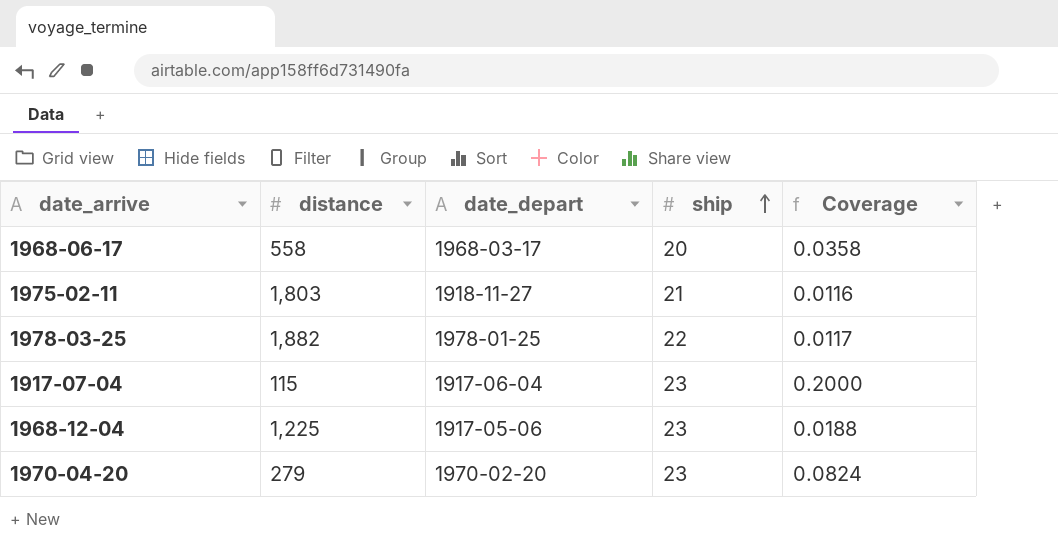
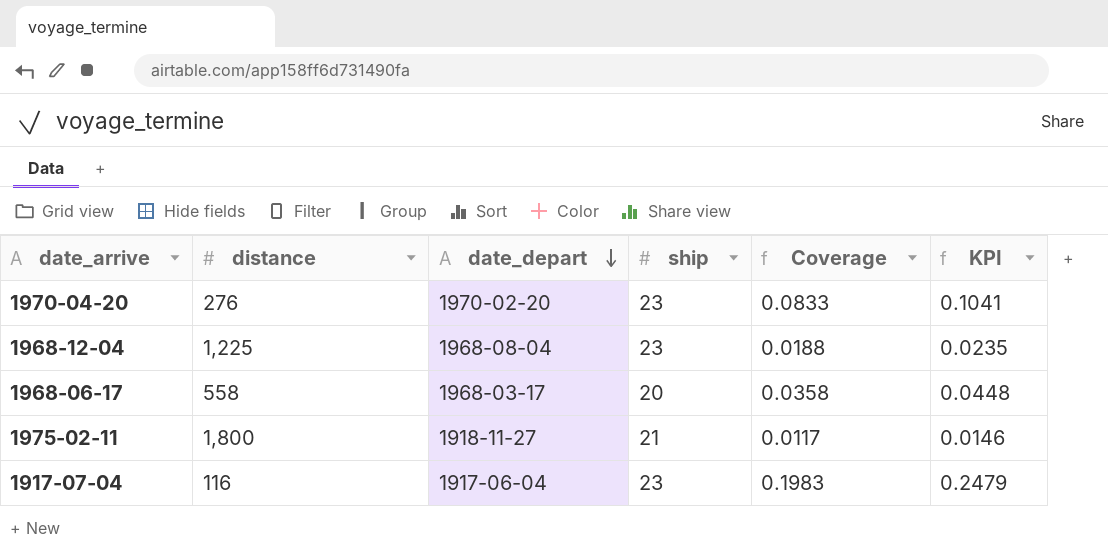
row order: ship ascending -> date_depart descending
column KPI | formula: none -> [Coverage] * 1.25
row 1978-03-25: 1,882 | 1978-01-25 | 22 | 0.0117 -> none
1970-04-20 | distance: 279 -> 276
1970-04-20 | Coverage: 0.0824 -> 0.0833
1968-12-04 | date_depart: 1917-05-06 -> 1968-08-04
1975-02-11 | distance: 1,803 -> 1,800
1975-02-11 | Coverage: 0.0116 -> 0.0117
1917-07-04 | distance: 115 -> 116
1917-07-04 | Coverage: 0.2000 -> 0.1983

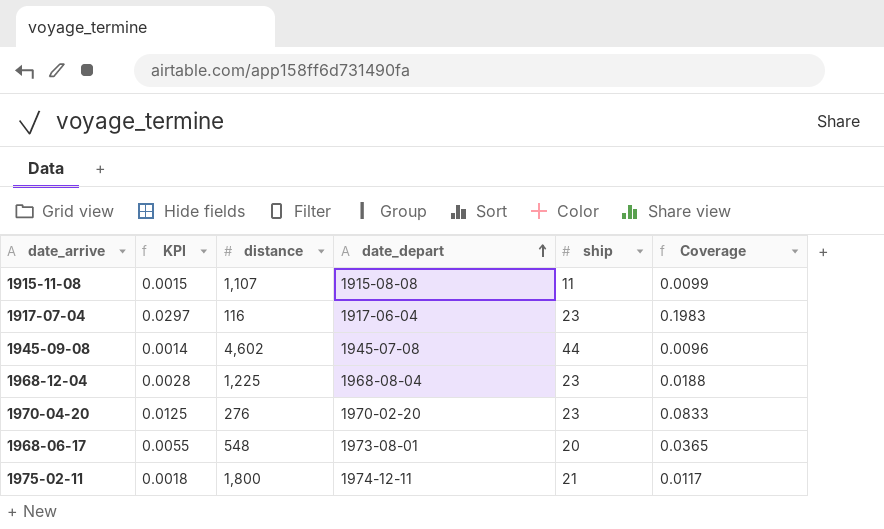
row order: date_depart descending -> date_depart ascending
column KPI | formula: [Coverage] * 1.25 -> [Coverage] * 0.15
column KPI | position: 6 -> 2
row 1915-11-08: none -> 0.0015 | 1,107 | 1915-08-08 | 11 | 0.0099
row 1945-09-08: none -> 0.0014 | 4,602 | 1945-07-08 | 44 | 0.0096
1968-06-17 | distance: 558 -> 548
1968-06-17 | date_depart: 1968-03-17 -> 1973-08-01
1968-06-17 | Coverage: 0.0358 -> 0.0365
1975-02-11 | date_depart: 1918-11-27 -> 1974-12-11

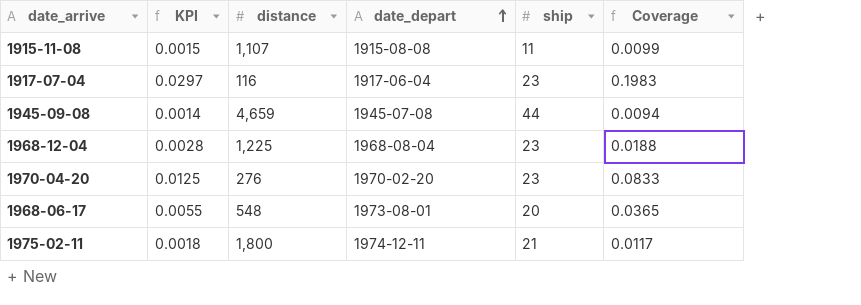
1945-09-08 | distance: 4,602 -> 4,659
1945-09-08 | Coverage: 0.0096 -> 0.0094

